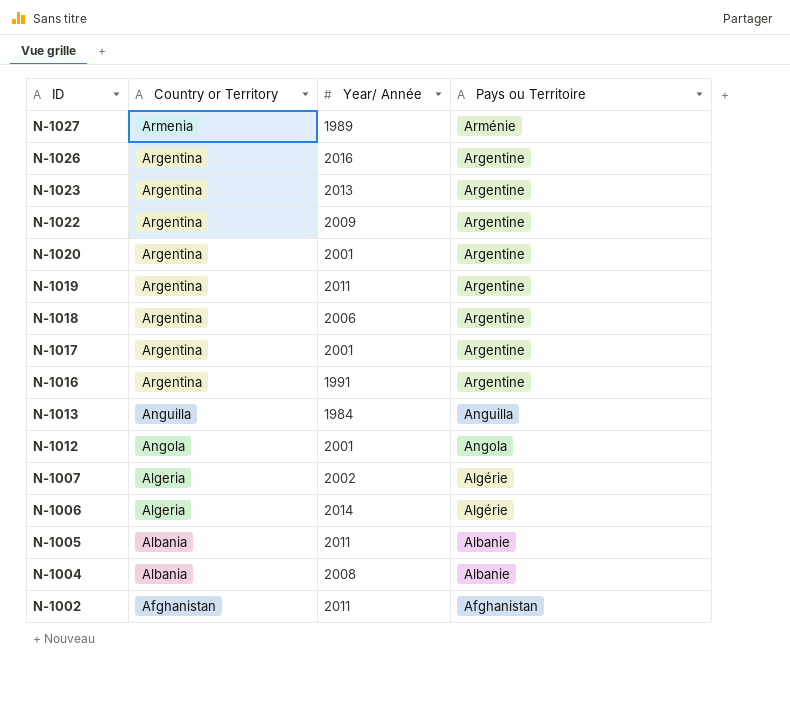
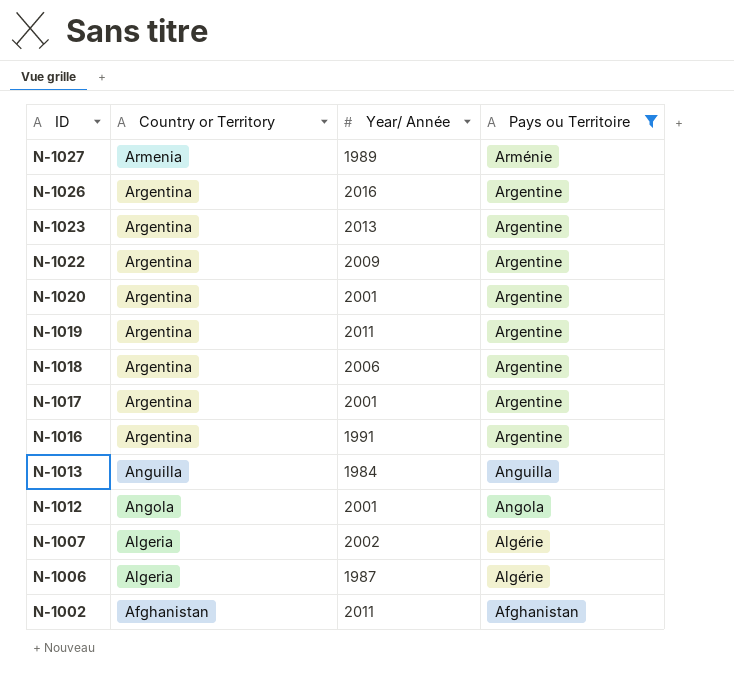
filter: none -> Pays ou Territoire != Albanie
N-1006 | Year/ Année: 2014 -> 1987

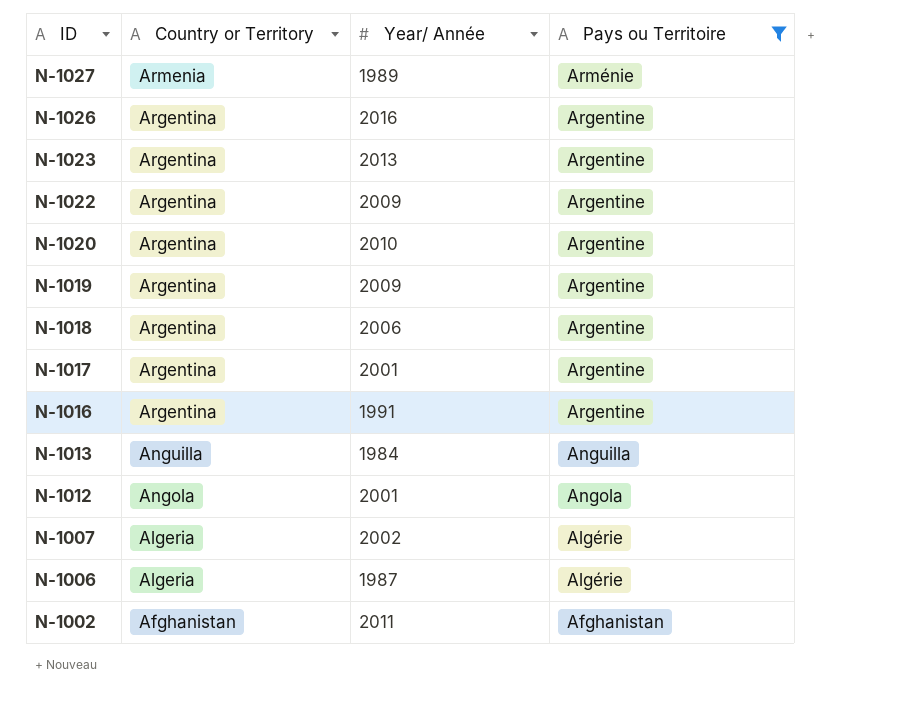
N-1020 | Year/ Année: 2001 -> 2010
N-1019 | Year/ Année: 2011 -> 2009

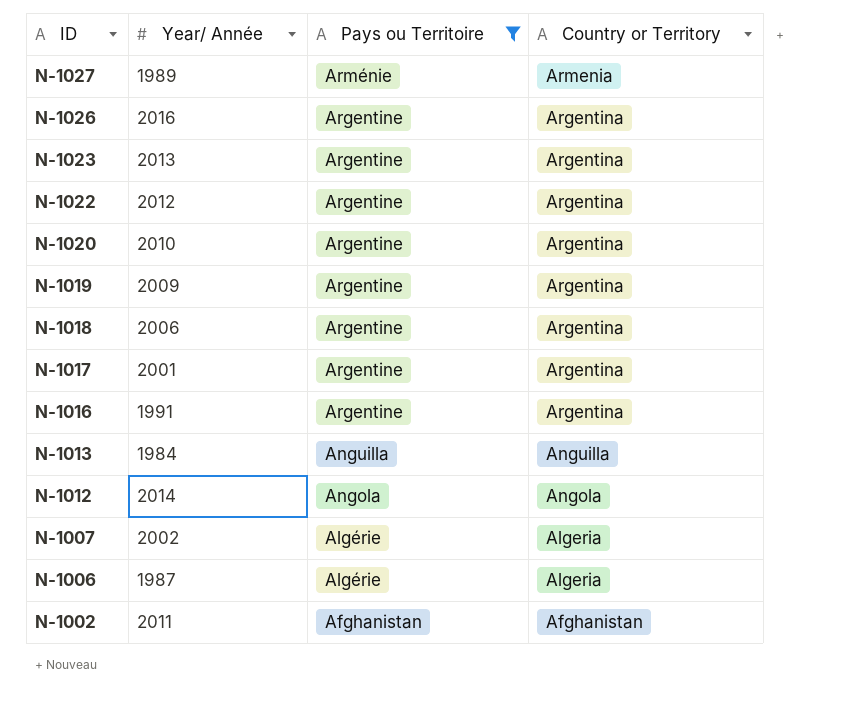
column Country or Territory | position: 2 -> 4
N-1022 | Year/ Année: 2009 -> 2012
N-1012 | Year/ Année: 2001 -> 2014

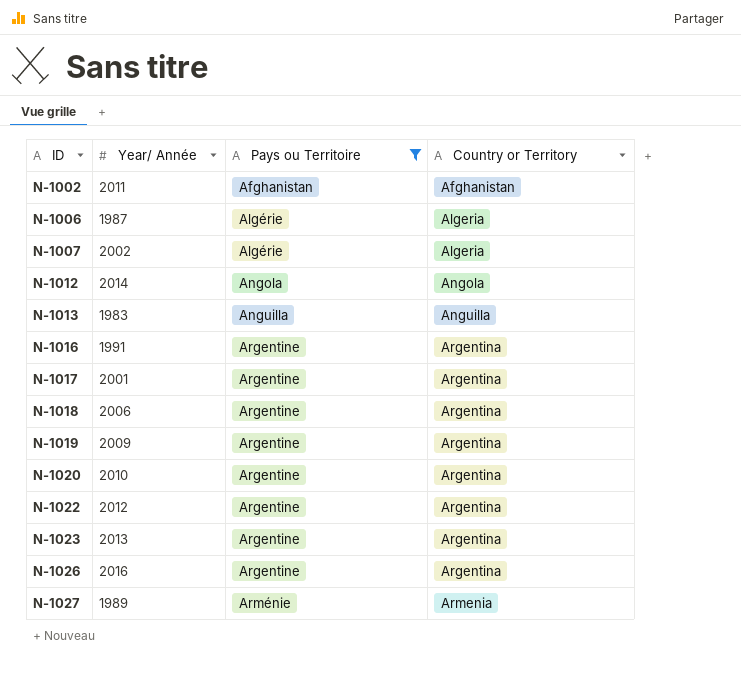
row order: ID descending -> ID ascending
N-1013 | Year/ Année: 1984 -> 1983

